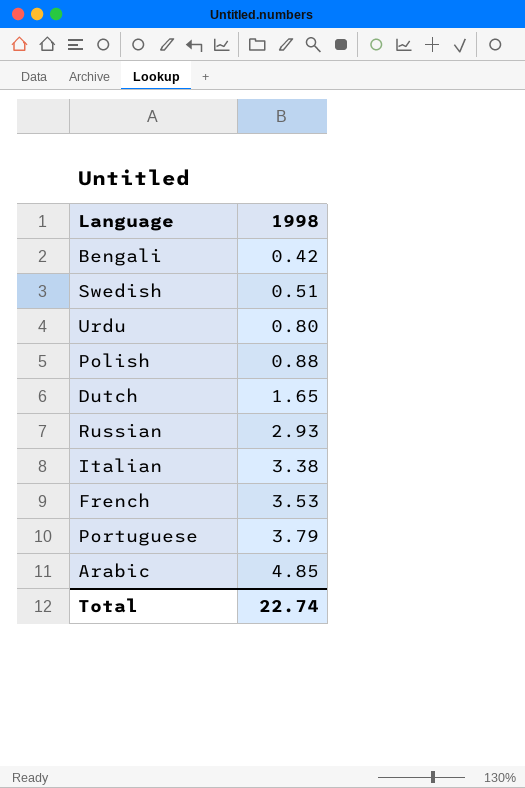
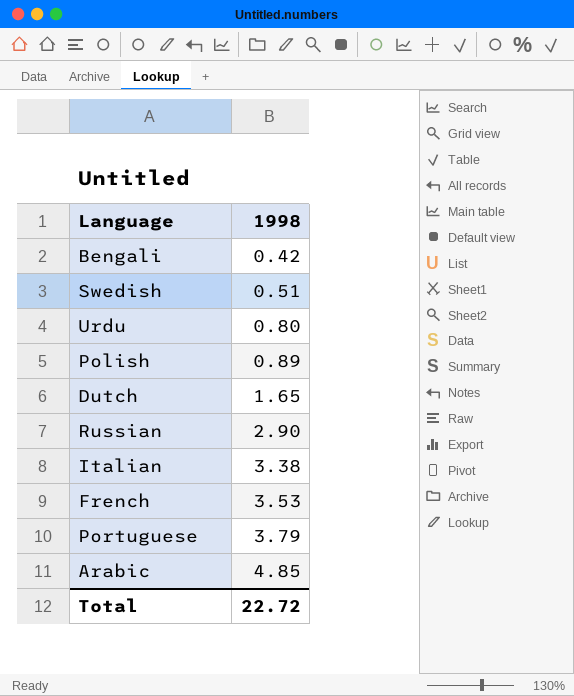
Polish | 1998: 0.88 -> 0.89
Russian | 1998: 2.93 -> 2.90
Total | 1998: 22.74 -> 22.72

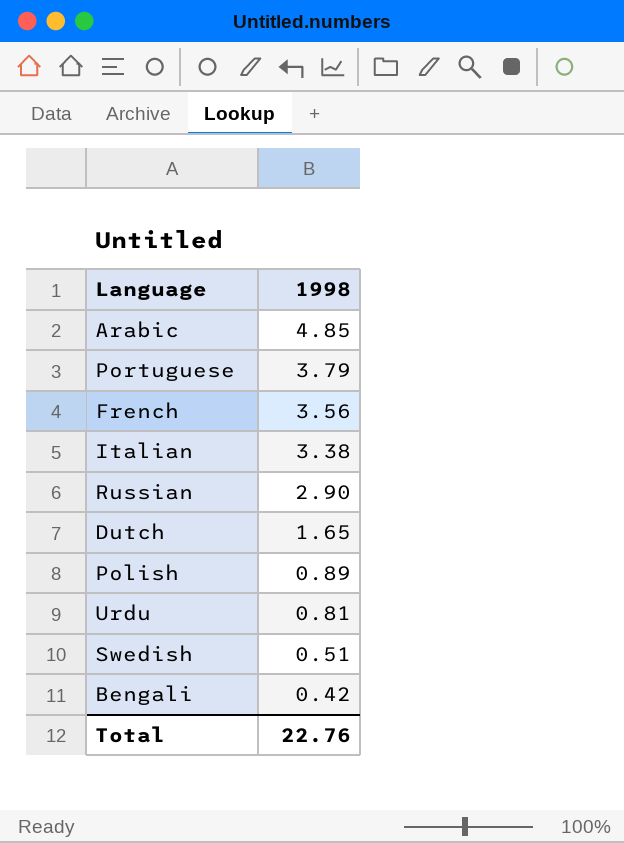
row order: 1998 ascending -> 1998 descending
French | 1998: 3.53 -> 3.56
Urdu | 1998: 0.80 -> 0.81
Total | 1998: 22.72 -> 22.76

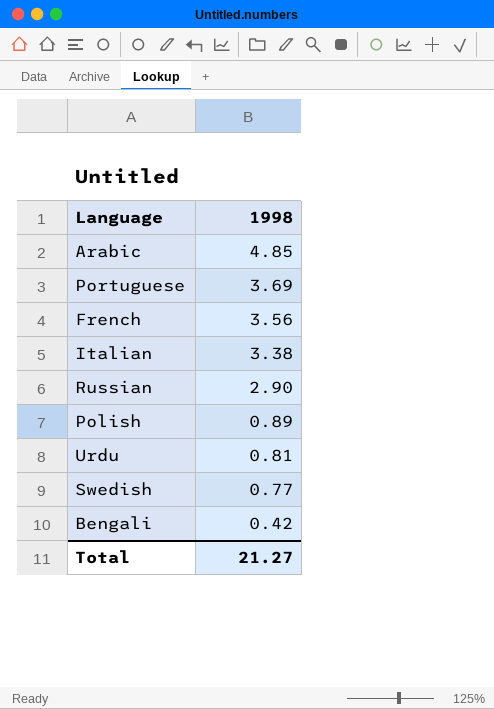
row Dutch: 1.65 -> none
Portuguese | 1998: 3.79 -> 3.69
Swedish | 1998: 0.51 -> 0.77
Total | 1998: 22.76 -> 21.27

